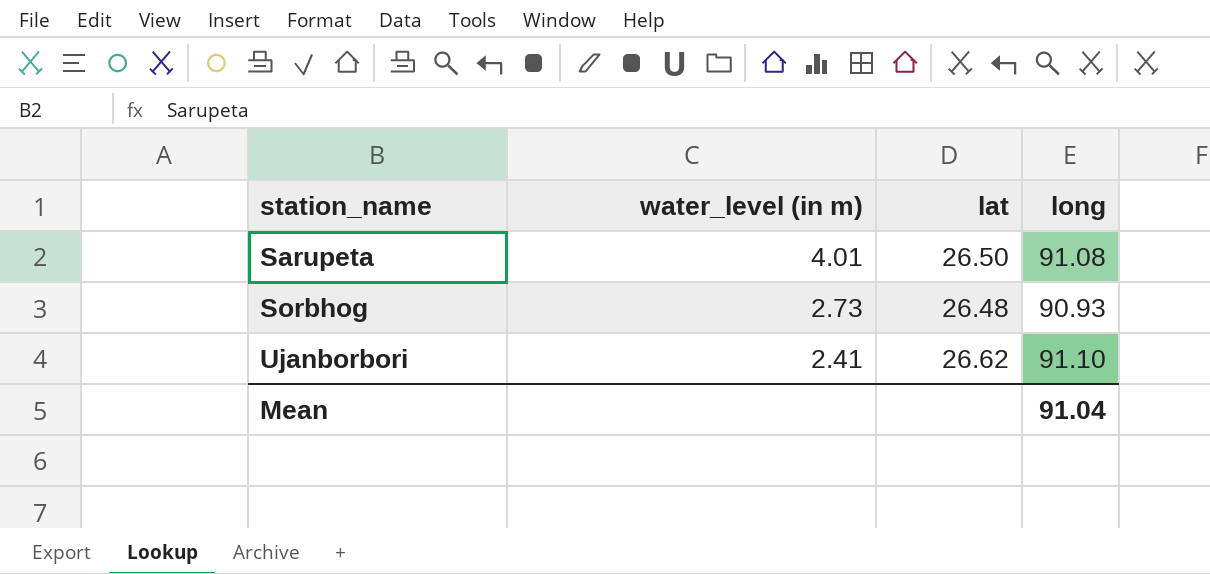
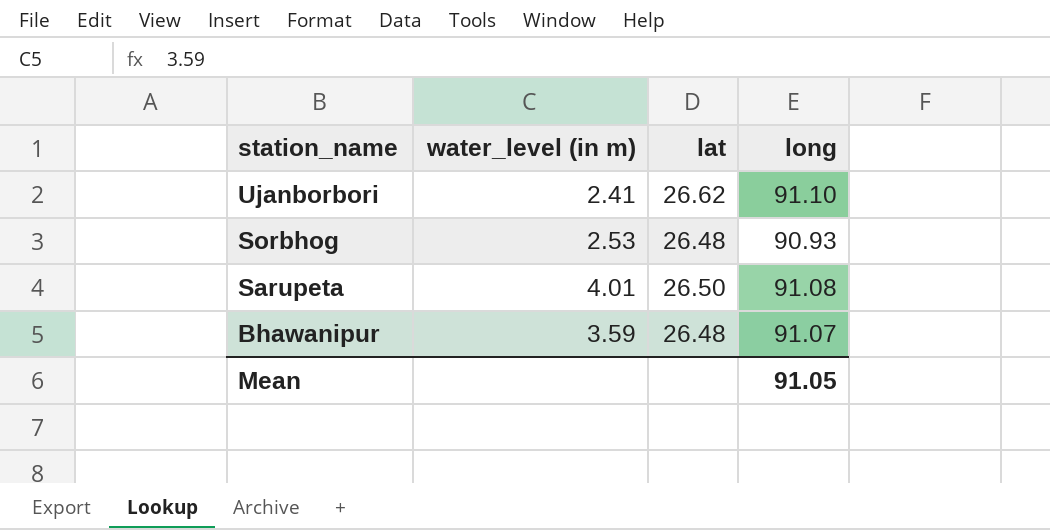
row order: station_name ascending -> station_name descending
Sorbhog | water_level (in m): 2.73 -> 2.53
row Bhawanipur: none -> 3.59 | 26.48 | 91.07
Mean | long: 91.04 -> 91.05

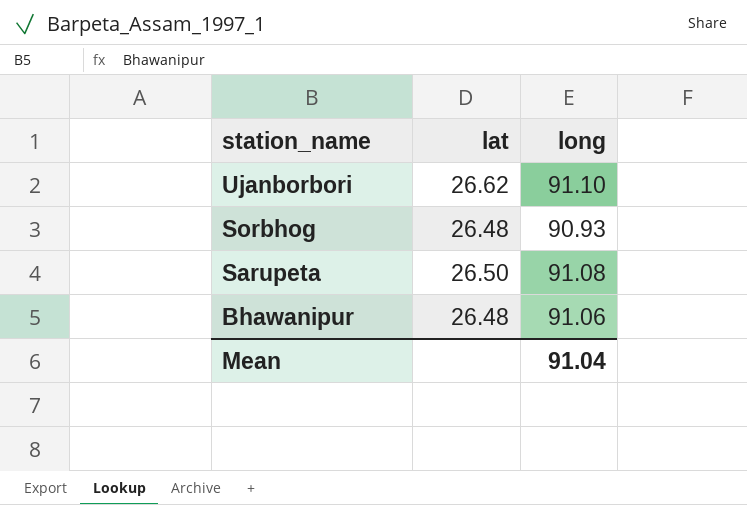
column water_level (in m) | position: 2 -> none
Bhawanipur | long: 91.07 -> 91.06
Mean | long: 91.05 -> 91.04

